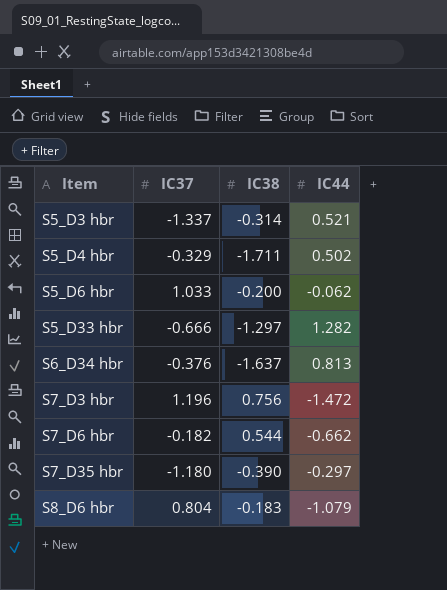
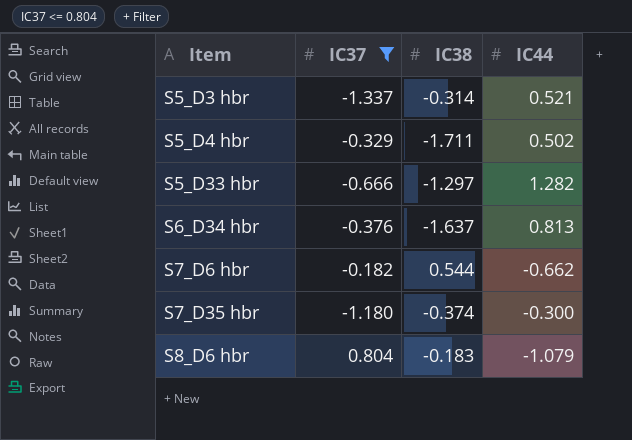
filter: none -> IC37 <= 0.804
S7_D35 hbr | IC38: -0.390 -> -0.374
S7_D35 hbr | IC44: -0.297 -> -0.300

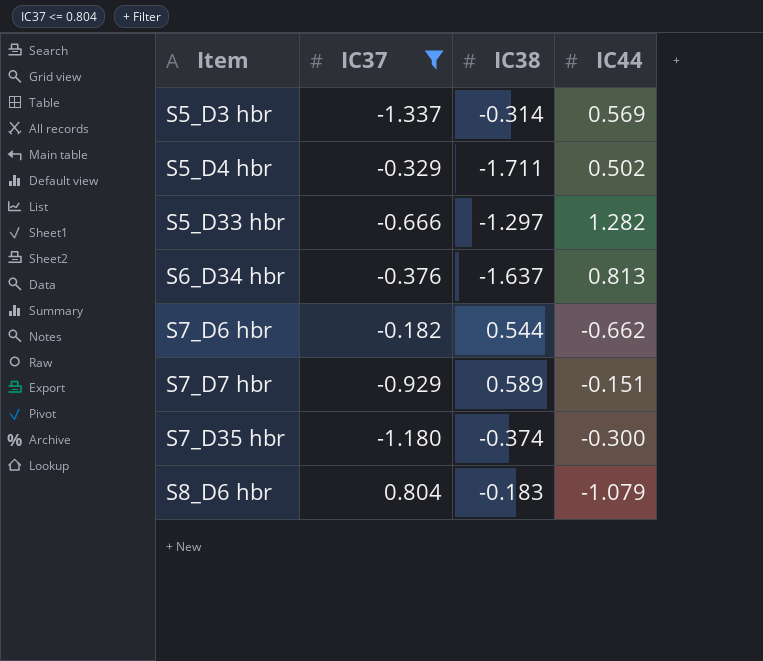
S5_D3 hbr | IC44: 0.521 -> 0.569
row S7_D7 hbr: none -> -0.929 | 0.589 | -0.151

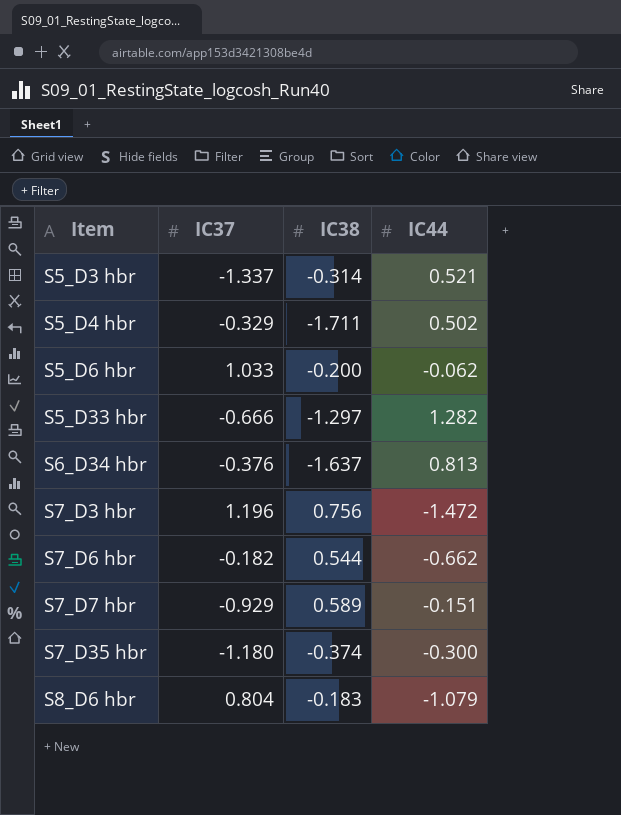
filter: IC37 <= 0.804 -> none
S5_D3 hbr | IC44: 0.569 -> 0.521

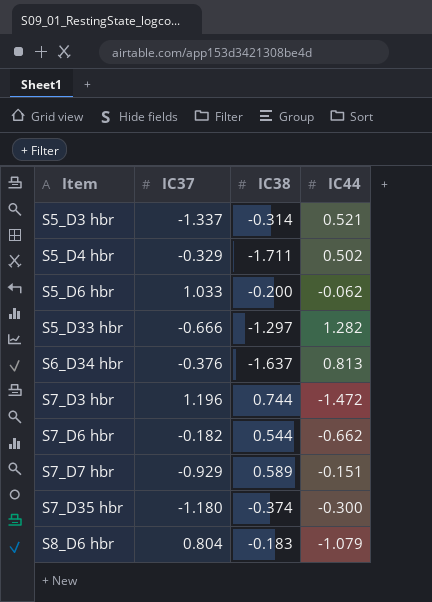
S7_D3 hbr | IC38: 0.756 -> 0.744

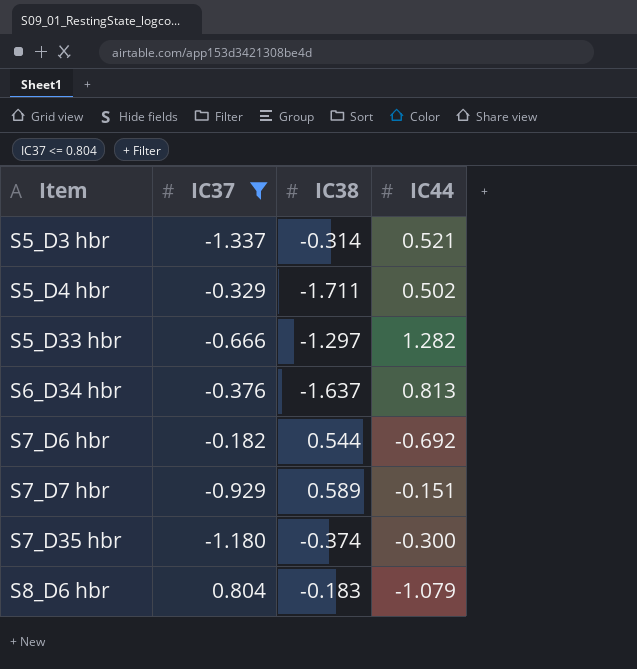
filter: none -> IC37 <= 0.804
S7_D6 hbr | IC44: -0.662 -> -0.692

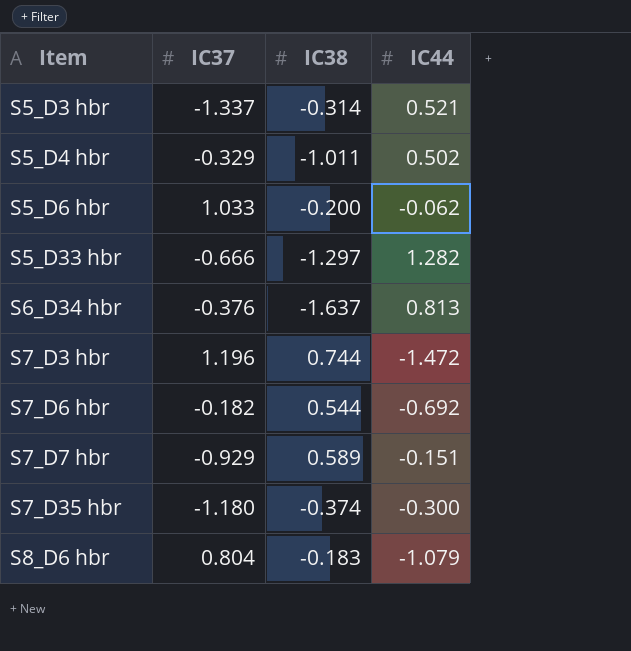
filter: IC37 <= 0.804 -> none
S5_D4 hbr | IC38: -1.711 -> -1.011

